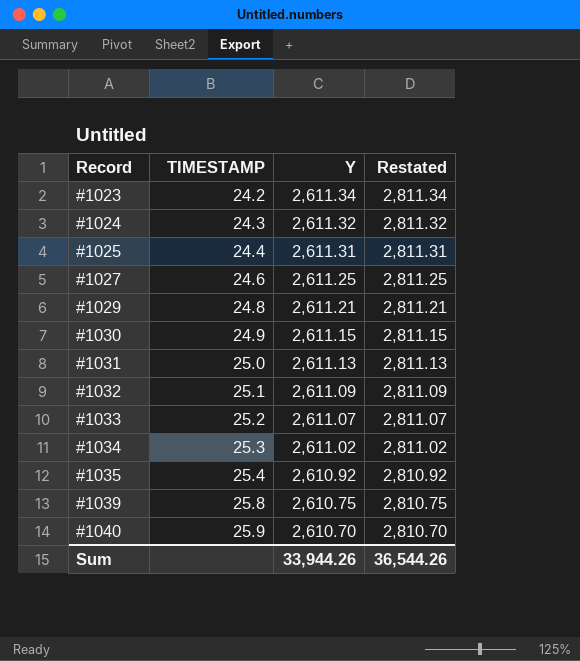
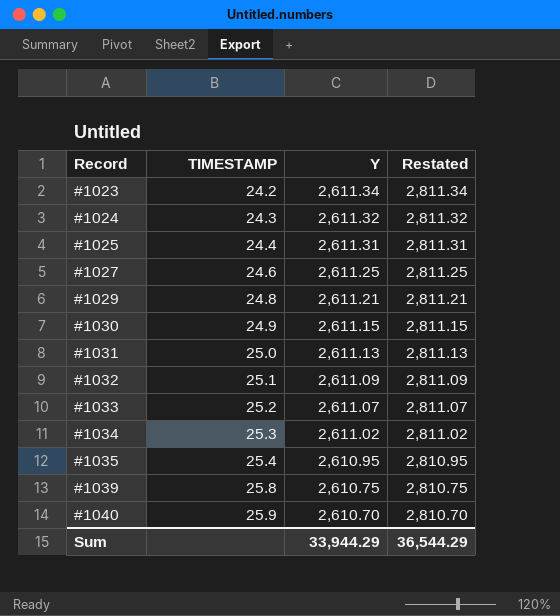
#1035 | Y: 2,610.92 -> 2,610.95
#1035 | Restated: 2,810.92 -> 2,810.95
Sum | Y: 33,944.26 -> 33,944.29
Sum | Restated: 36,544.26 -> 36,544.29

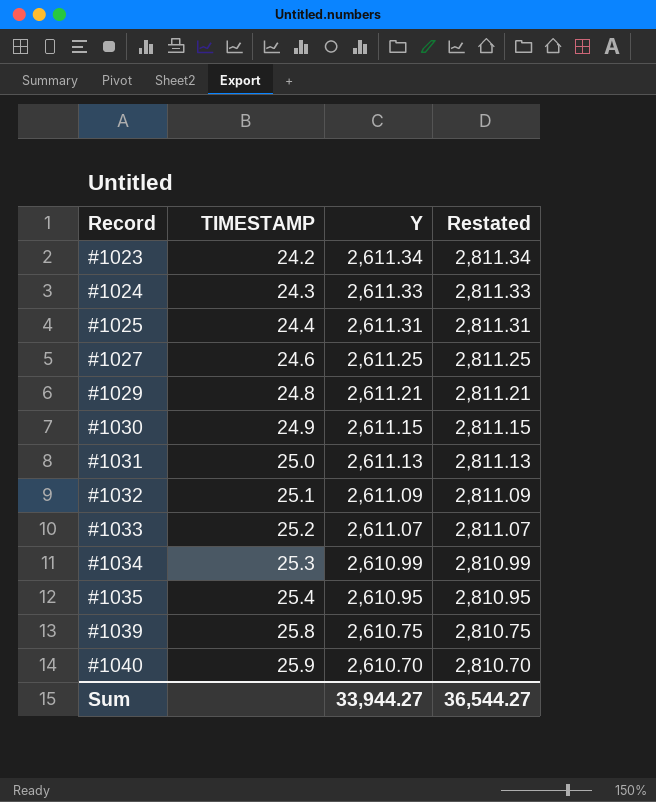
#1024 | Y: 2,611.32 -> 2,611.33
#1024 | Restated: 2,811.32 -> 2,811.33
#1034 | Y: 2,611.02 -> 2,610.99
#1034 | Restated: 2,811.02 -> 2,810.99
Sum | Y: 33,944.29 -> 33,944.27
Sum | Restated: 36,544.29 -> 36,544.27

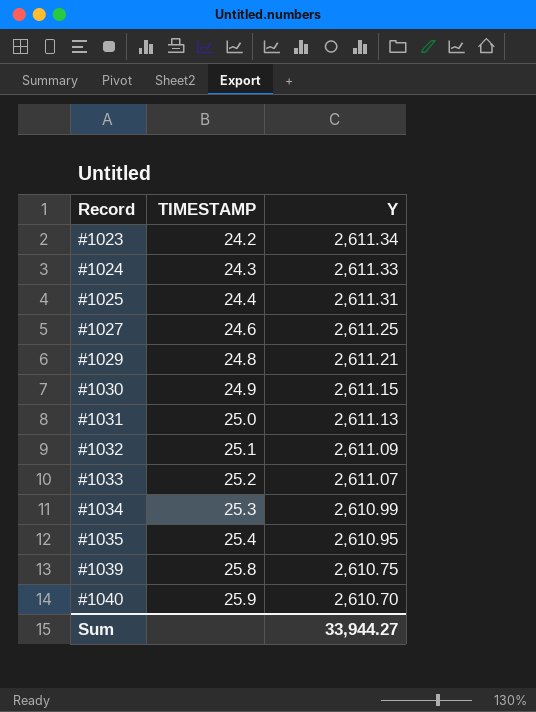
column Restated | formula: [Y] + 200 -> none

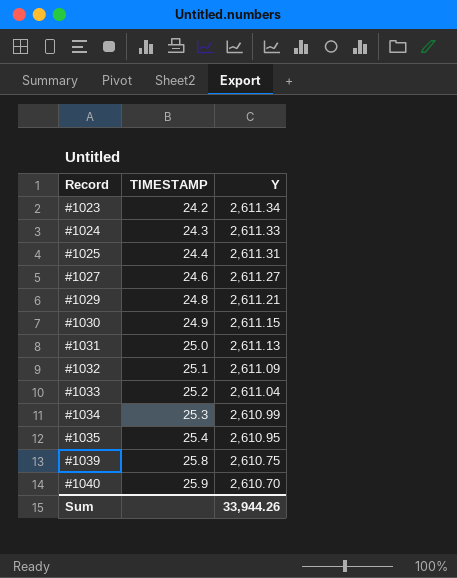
#1027 | Y: 2,611.25 -> 2,611.27
#1033 | Y: 2,611.07 -> 2,611.04
Sum | Y: 33,944.27 -> 33,944.26

